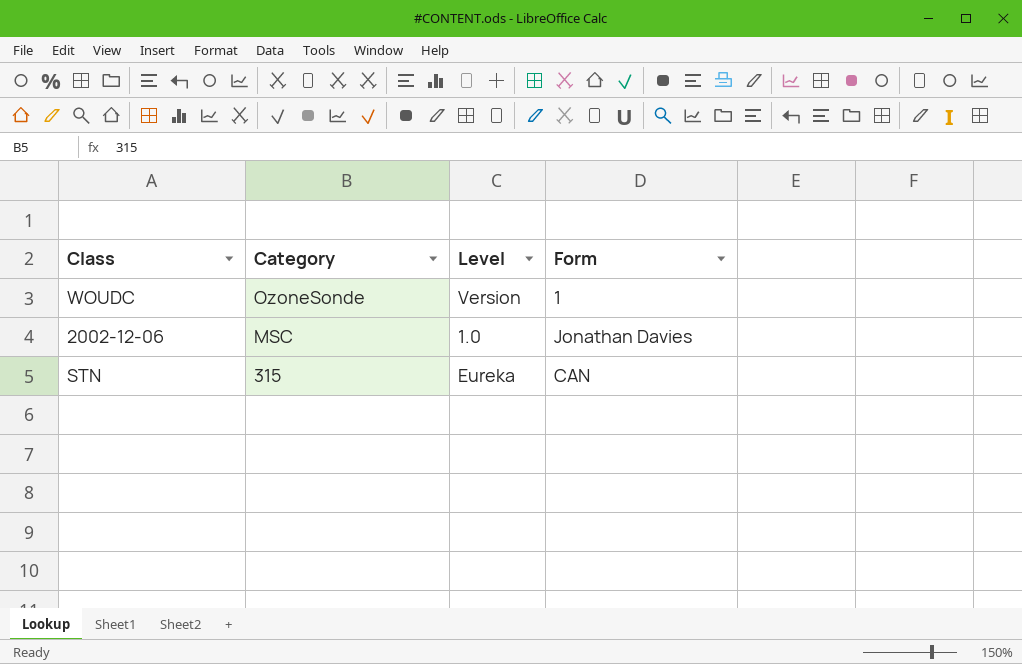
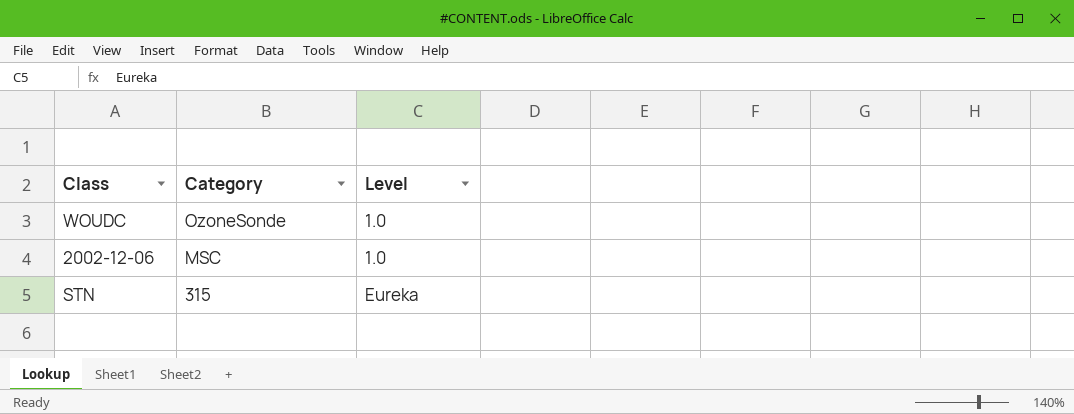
column Form | position: 4 -> none
WOUDC | Level: Version -> 1.0

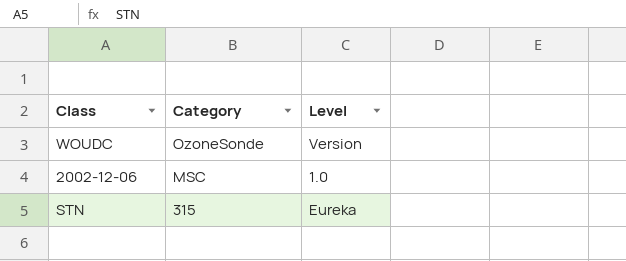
WOUDC | Level: 1.0 -> Version

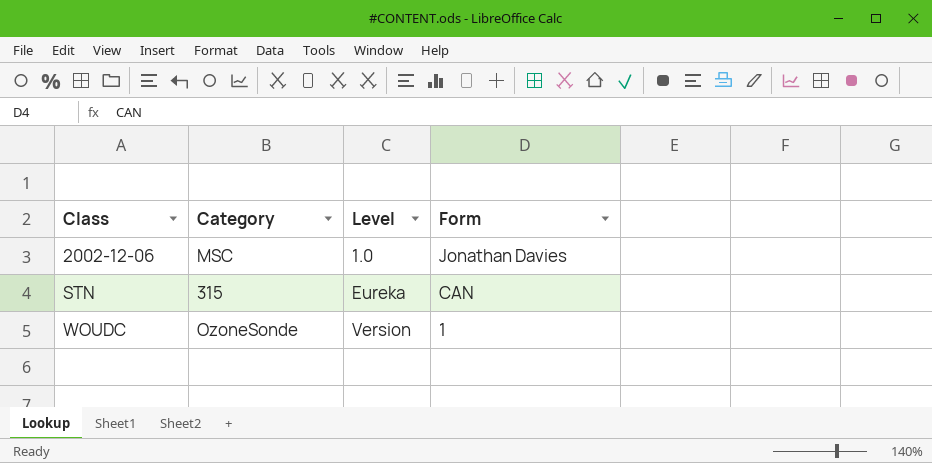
row order: Category descending -> Class ascending
column Form | position: none -> 4

